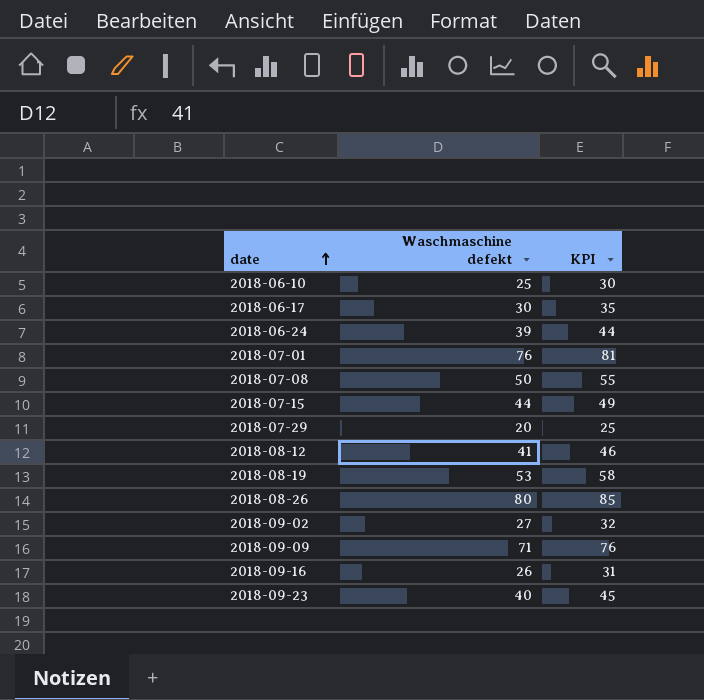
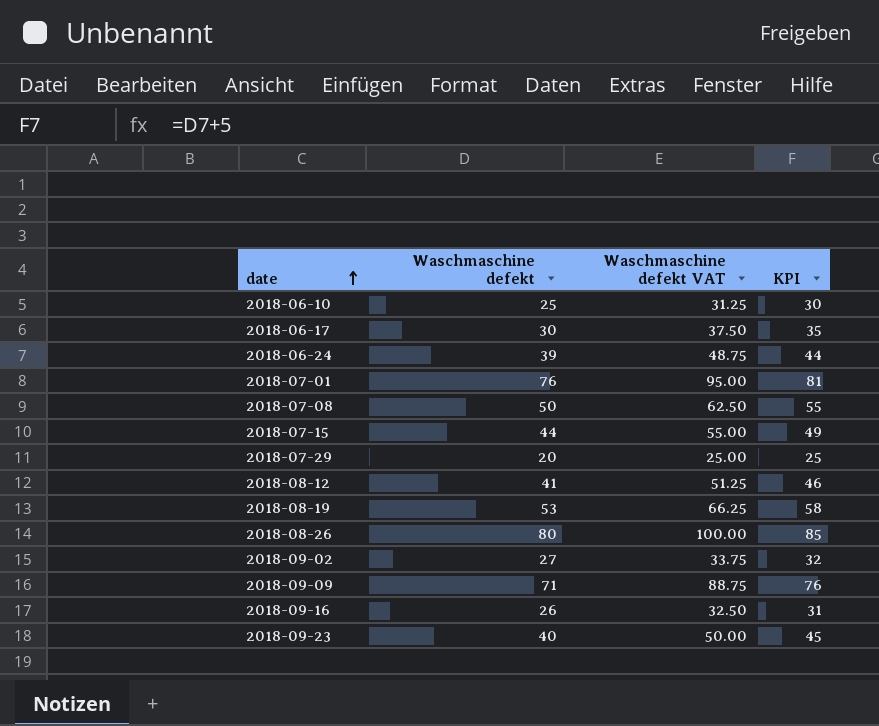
column Waschmaschine defekt VAT | formula: none -> [Waschmaschine defekt] * 1.25

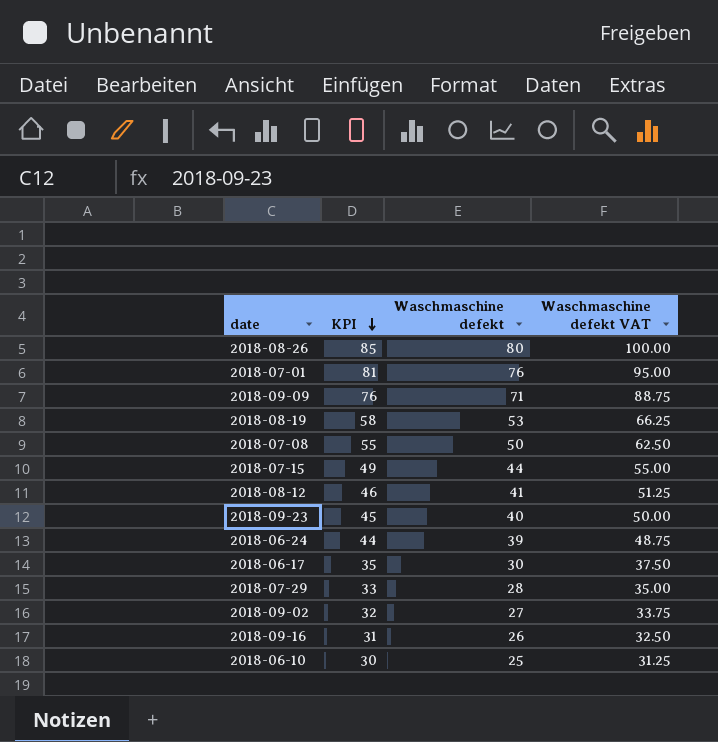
row order: date ascending -> KPI descending
column KPI | position: 4 -> 2
2018-07-29 | KPI: 25 -> 33
2018-07-29 | Waschmaschine defekt: 20 -> 28
2018-07-29 | Waschmaschine defekt VAT: 25.00 -> 35.00

